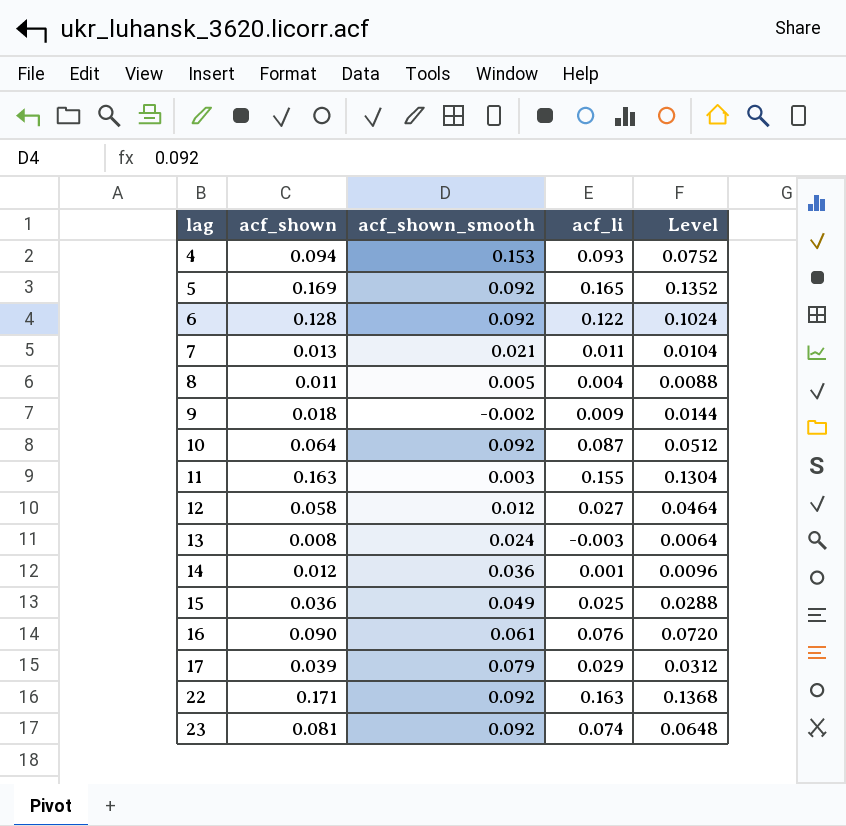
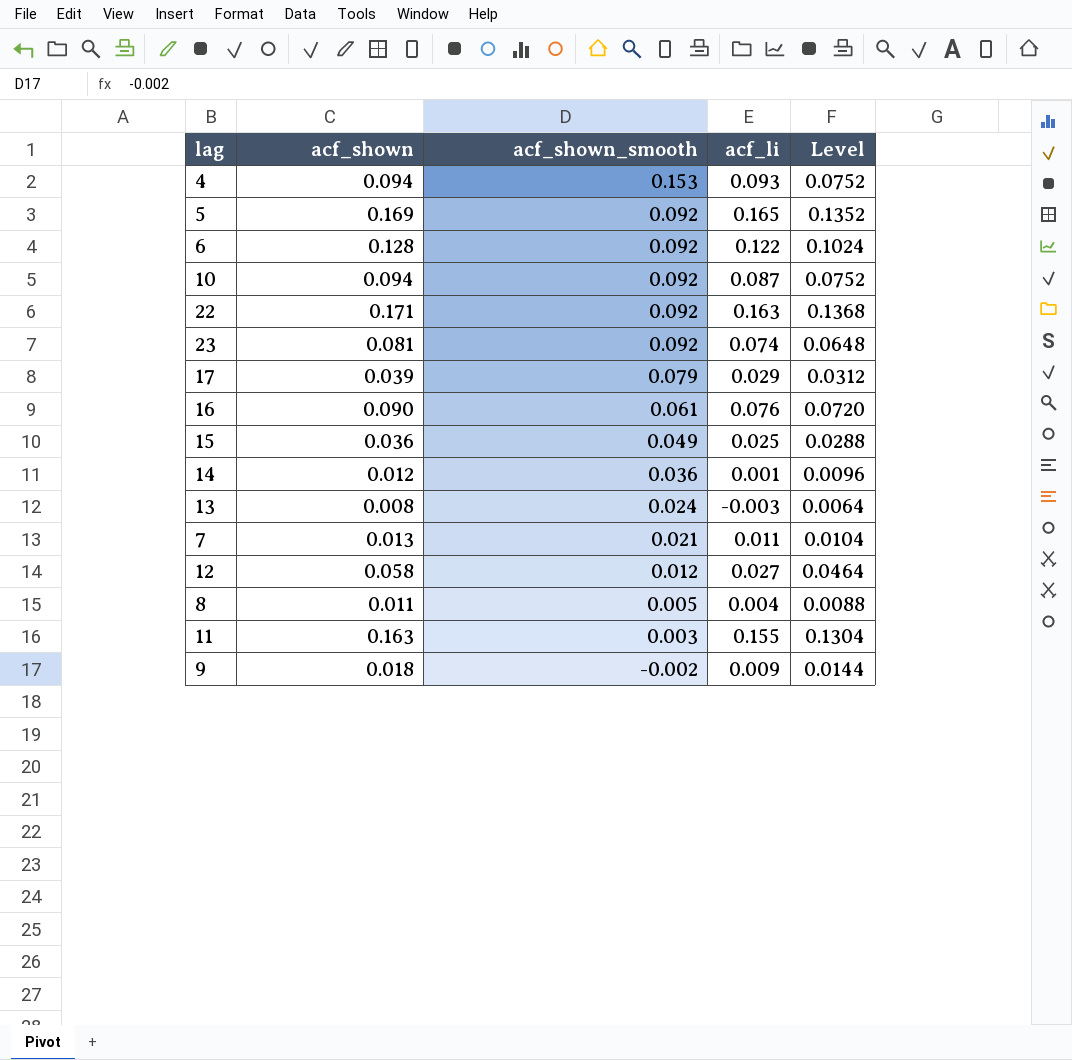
row order: lag ascending -> acf_shown_smooth descending
10 | acf_shown: 0.064 -> 0.094
10 | Level: 0.0512 -> 0.0752

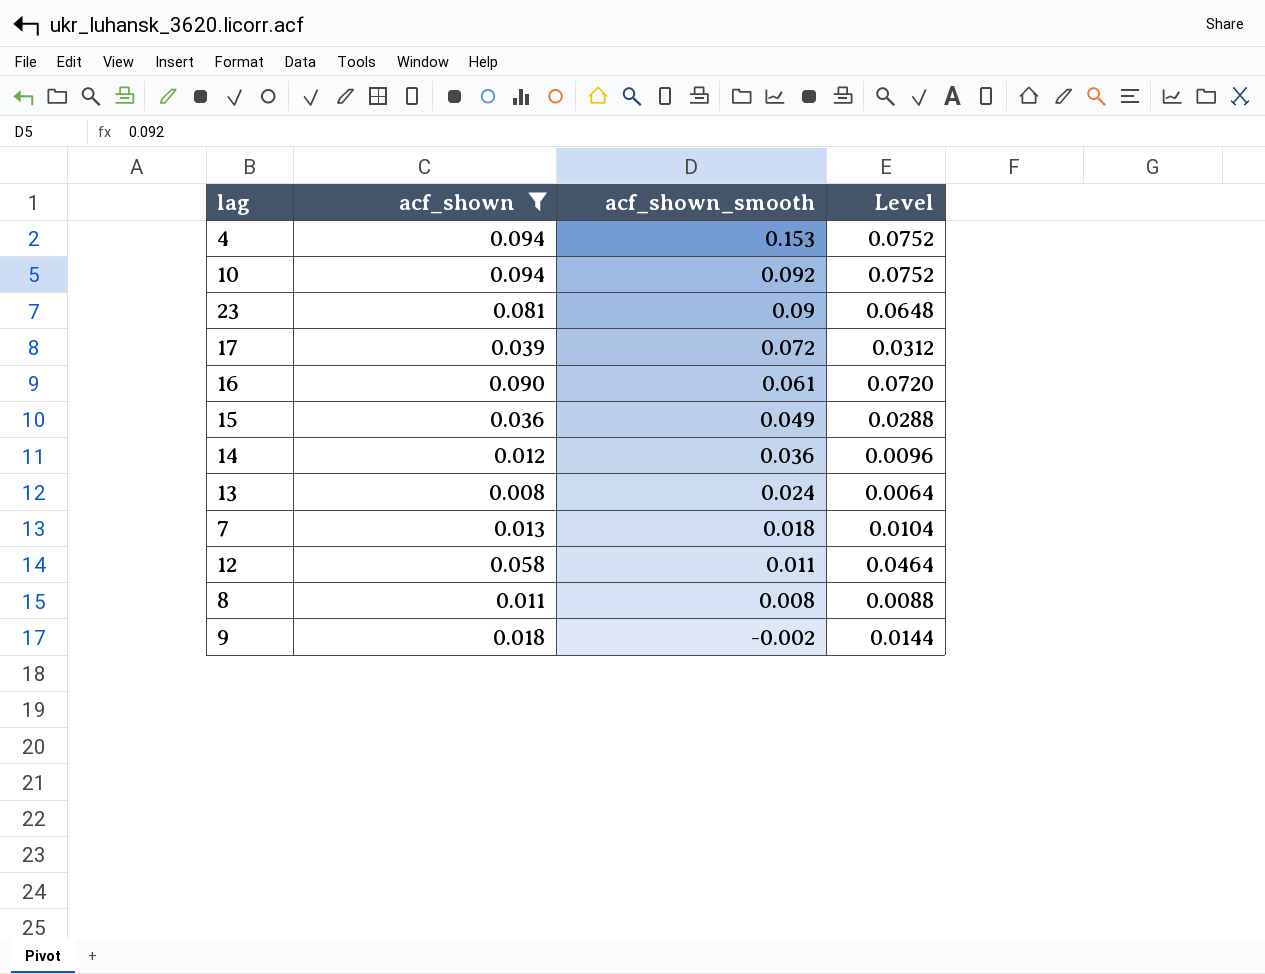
filter: none -> acf_shown <= 0.094
column acf_li | position: 4 -> none
23 | acf_shown_smooth: 0.092 -> 0.09
17 | acf_shown_smooth: 0.079 -> 0.072
7 | acf_shown_smooth: 0.021 -> 0.018
12 | acf_shown_smooth: 0.012 -> 0.011
8 | acf_shown_smooth: 0.005 -> 0.008

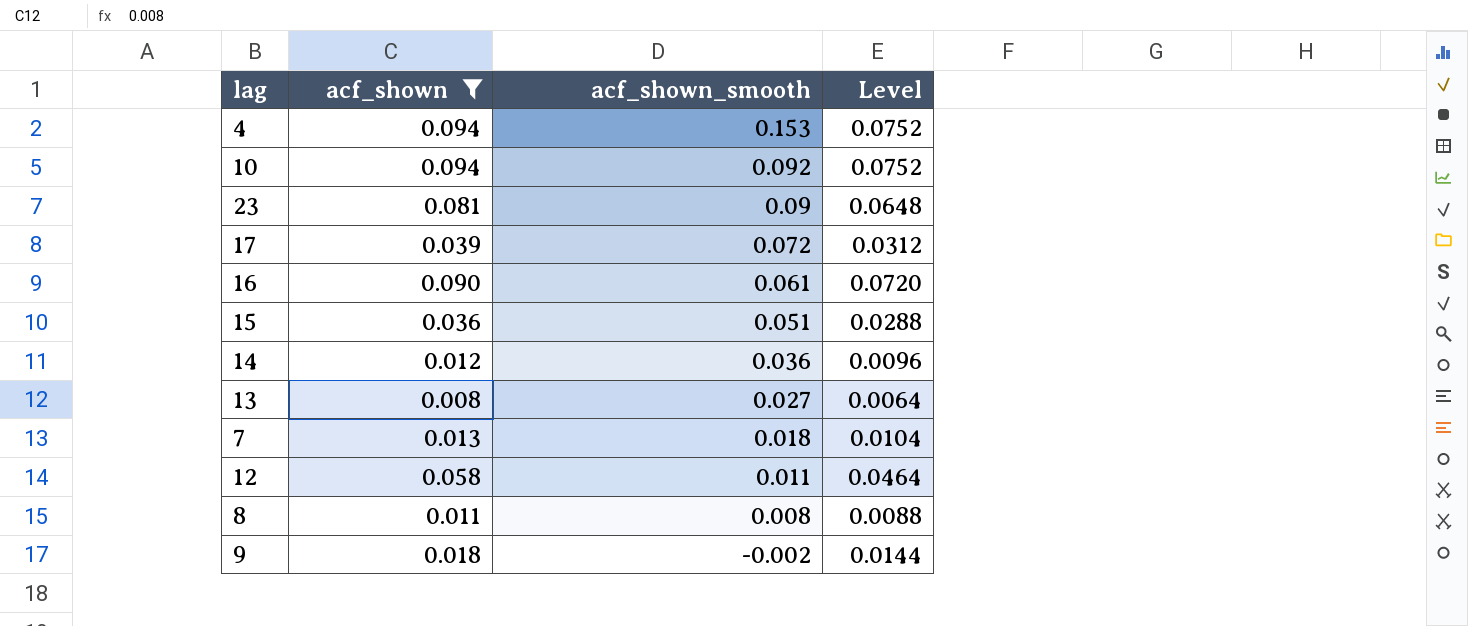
15 | acf_shown_smooth: 0.049 -> 0.051
13 | acf_shown_smooth: 0.024 -> 0.027

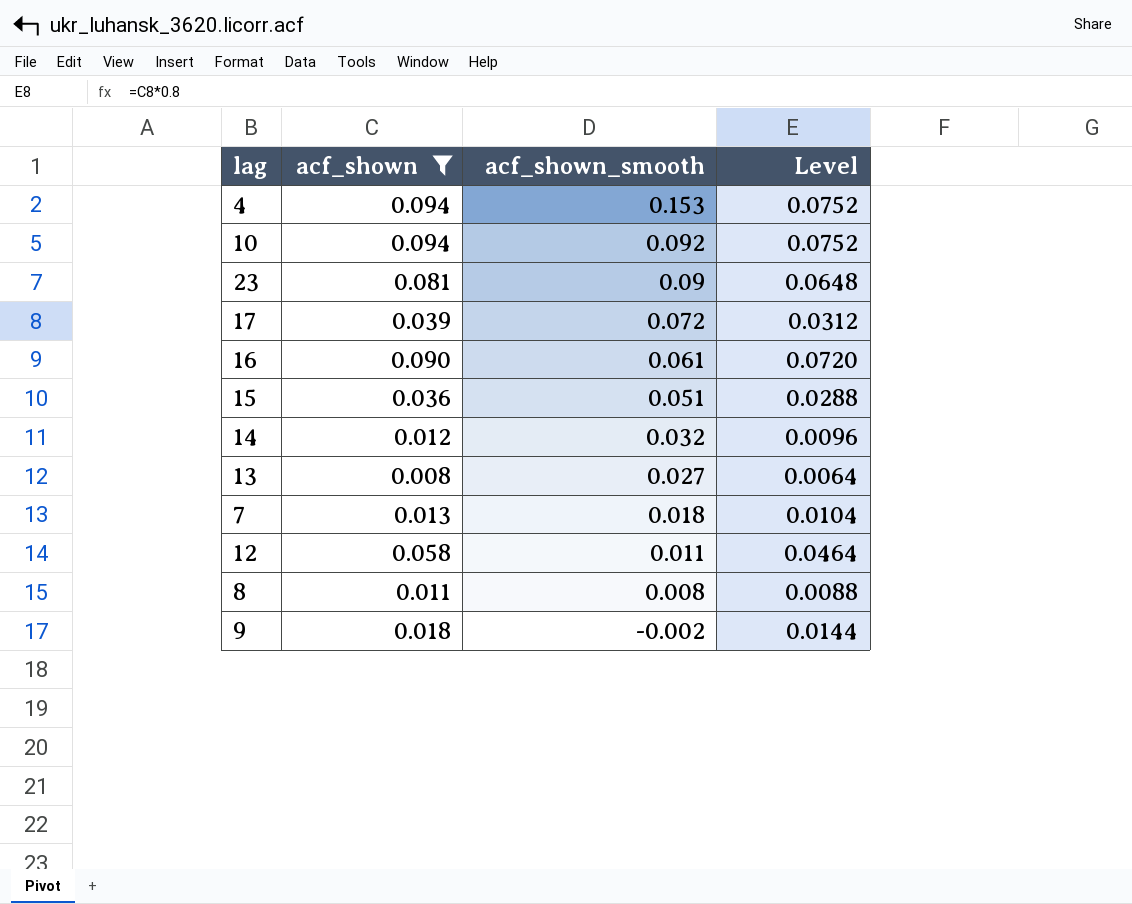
14 | acf_shown_smooth: 0.036 -> 0.032

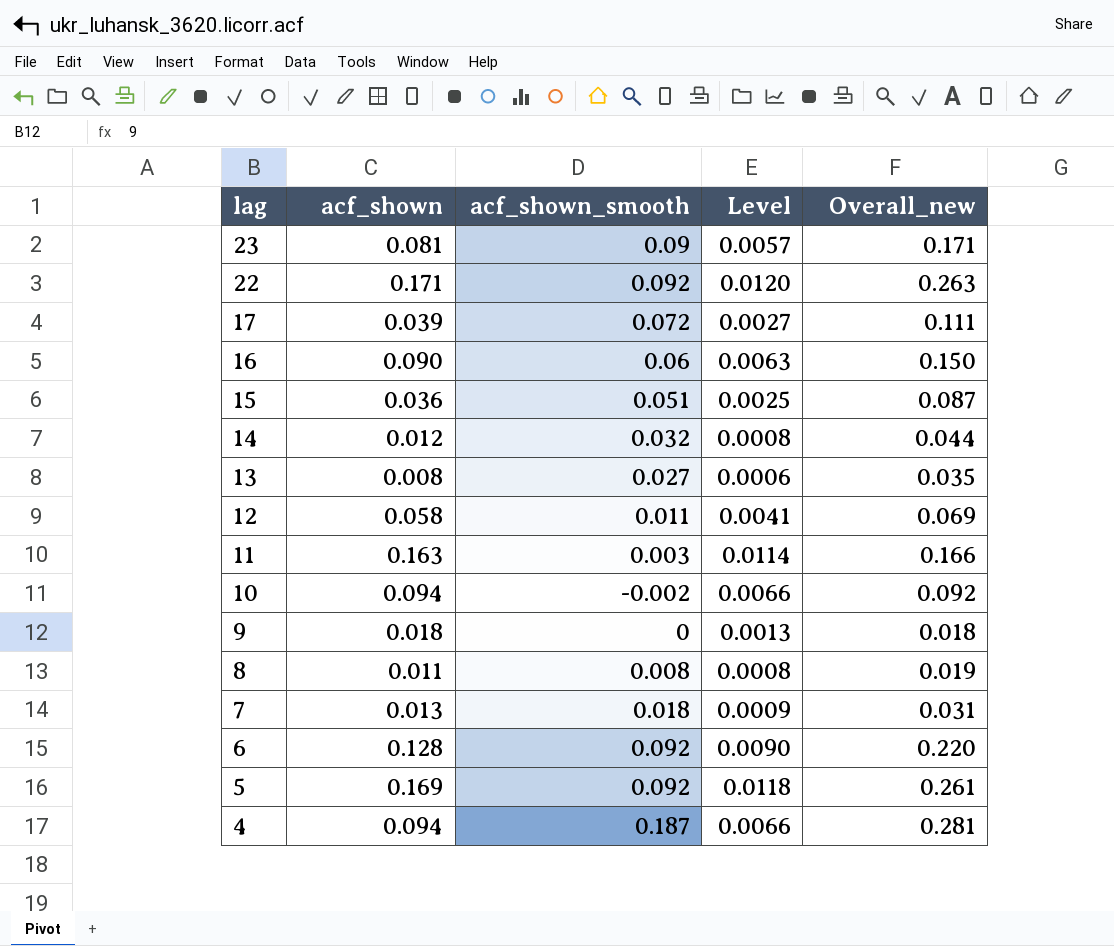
filter: acf_shown <= 0.094 -> none
row order: acf_shown_smooth descending -> lag descending
column Level | formula: [acf_shown] * 0.8 -> [acf_shown] * 0.07
column Overall_new | formula: none -> [acf_shown] + [acf_shown_smooth]
16 | acf_shown_smooth: 0.061 -> 0.06
10 | acf_shown_smooth: 0.092 -> -0.002
9 | acf_shown_smooth: -0.002 -> 0
4 | acf_shown_smooth: 0.153 -> 0.187

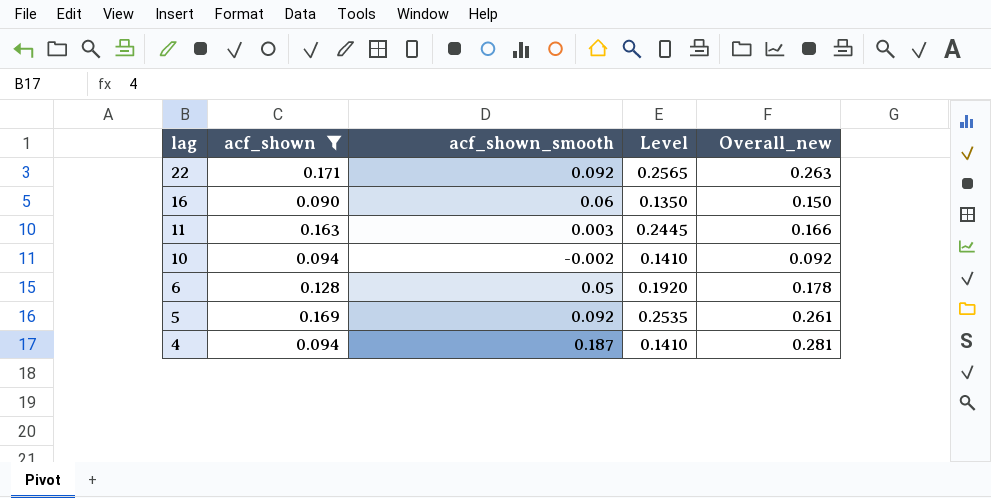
filter: none -> acf_shown >= 0.090
column Level | formula: [acf_shown] * 0.07 -> [acf_shown] * 1.5
6 | acf_shown_smooth: 0.092 -> 0.05
6 | Overall_new: 0.220 -> 0.178

